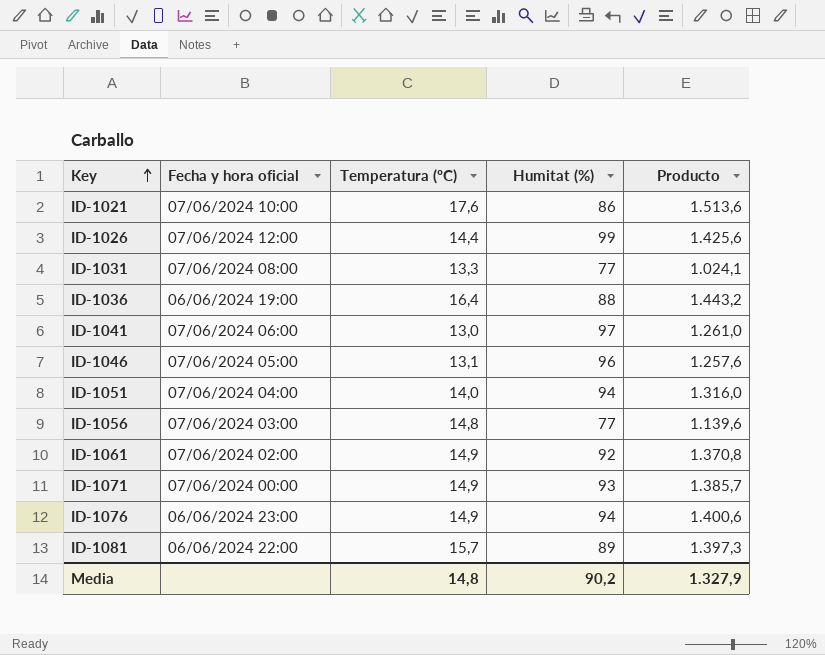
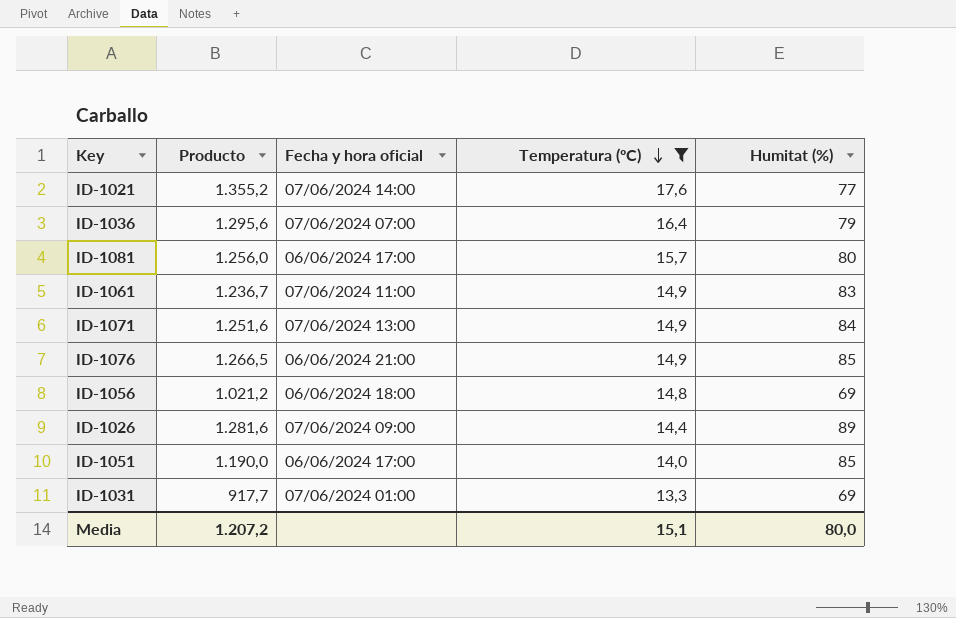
filter: none -> Temperatura (ºC) >= 13,3
row order: Key ascending -> Temperatura (ºC) descending
column Producto | position: 5 -> 2
ID-1021 | Producto: 1.513,6 -> 1.355,2
ID-1021 | Fecha y hora oficial: 07/06/2024 10:00 -> 07/06/2024 14:00
ID-1021 | Humitat (%): 86 -> 77
ID-1036 | Producto: 1.443,2 -> 1.295,6
ID-1036 | Fecha y hora oficial: 06/06/2024 19:00 -> 07/06/2024 07:00
ID-1036 | Humitat (%): 88 -> 79
ID-1081 | Producto: 1.397,3 -> 1.256,0
ID-1081 | Fecha y hora oficial: 06/06/2024 22:00 -> 06/06/2024 17:00
ID-1081 | Humitat (%): 89 -> 80
ID-1061 | Producto: 1.370,8 -> 1.236,7
ID-1061 | Fecha y hora oficial: 07/06/2024 02:00 -> 07/06/2024 11:00
ID-1061 | Humitat (%): 92 -> 83
ID-1071 | Producto: 1.385,7 -> 1.251,6
ID-1071 | Fecha y hora oficial: 07/06/2024 00:00 -> 07/06/2024 13:00
ID-1071 | Humitat (%): 93 -> 84
ID-1076 | Producto: 1.400,6 -> 1.266,5
ID-1076 | Fecha y hora oficial: 06/06/2024 23:00 -> 06/06/2024 21:00
ID-1076 | Humitat (%): 94 -> 85
ID-1056 | Producto: 1.139,6 -> 1.021,2
ID-1056 | Fecha y hora oficial: 07/06/2024 03:00 -> 06/06/2024 18:00
ID-1056 | Humitat (%): 77 -> 69
ID-1026 | Producto: 1.425,6 -> 1.281,6
ID-1026 | Fecha y hora oficial: 07/06/2024 12:00 -> 07/06/2024 09:00
ID-1026 | Humitat (%): 99 -> 89
ID-1051 | Producto: 1.316,0 -> 1.190,0
ID-1051 | Fecha y hora oficial: 07/06/2024 04:00 -> 06/06/2024 17:00
ID-1051 | Humitat (%): 94 -> 85
ID-1031 | Producto: 1.024,1 -> 917,7
ID-1031 | Fecha y hora oficial: 07/06/2024 08:00 -> 07/06/2024 01:00
ID-1031 | Humitat (%): 77 -> 69
Media | Producto: 1.327,9 -> 1.207,2
Media | Temperatura (ºC): 14,8 -> 15,1
Media | Humitat (%): 90,2 -> 80,0

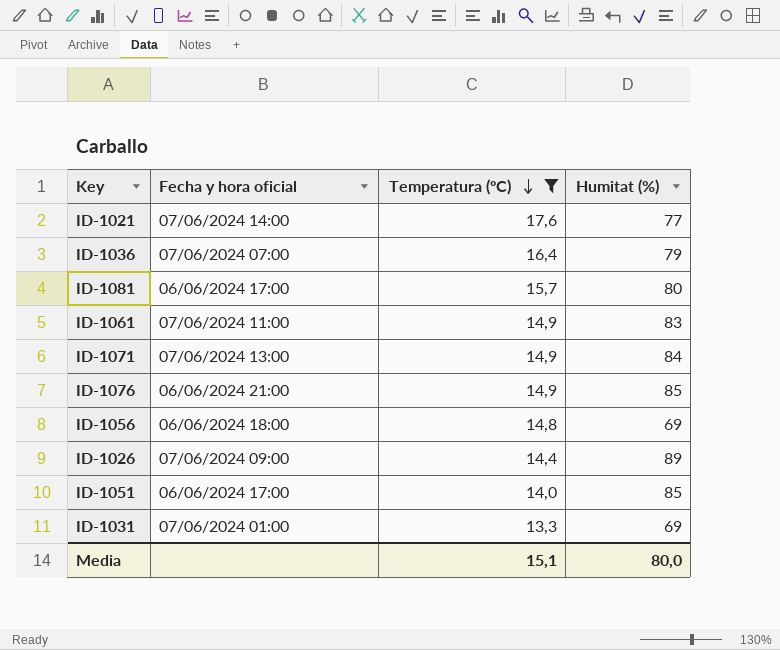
column Producto | formula: [Temperatura (ºC)] * [Humitat (%)] -> none

